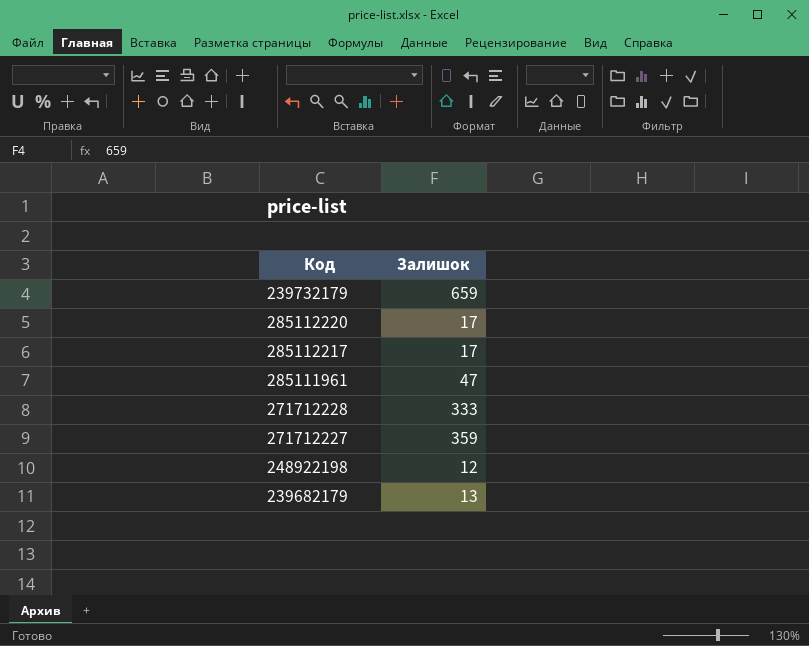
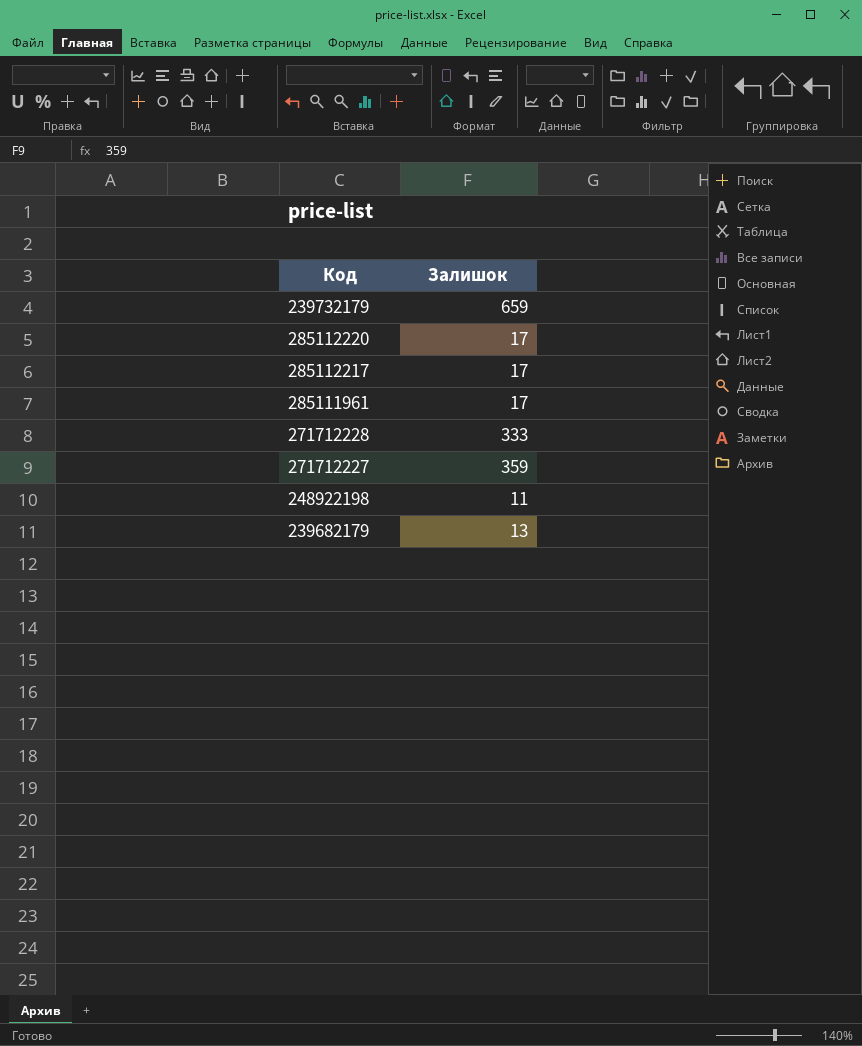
285111961 | Залишок: 47 -> 17
248922198 | Залишок: 12 -> 11

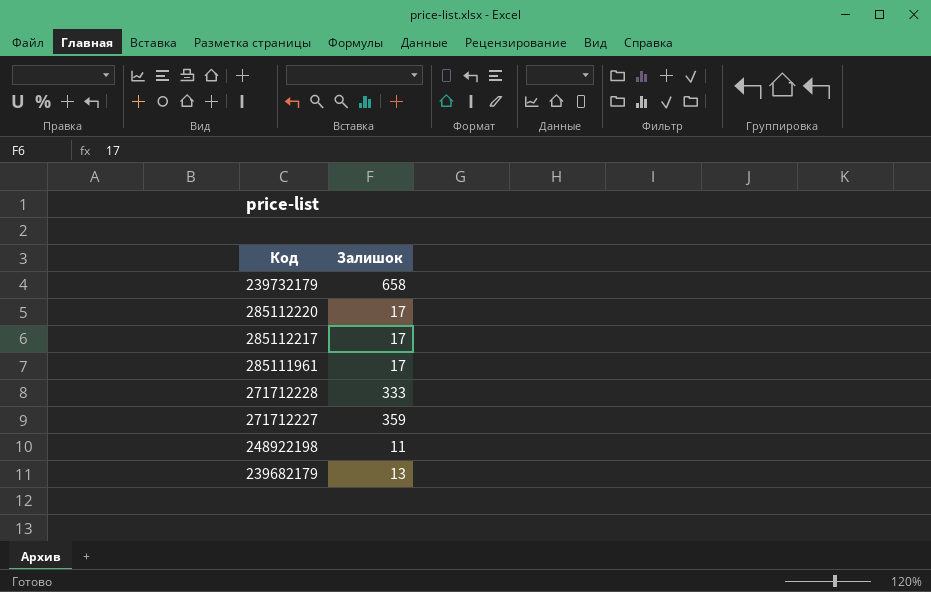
239732179 | Залишок: 659 -> 658

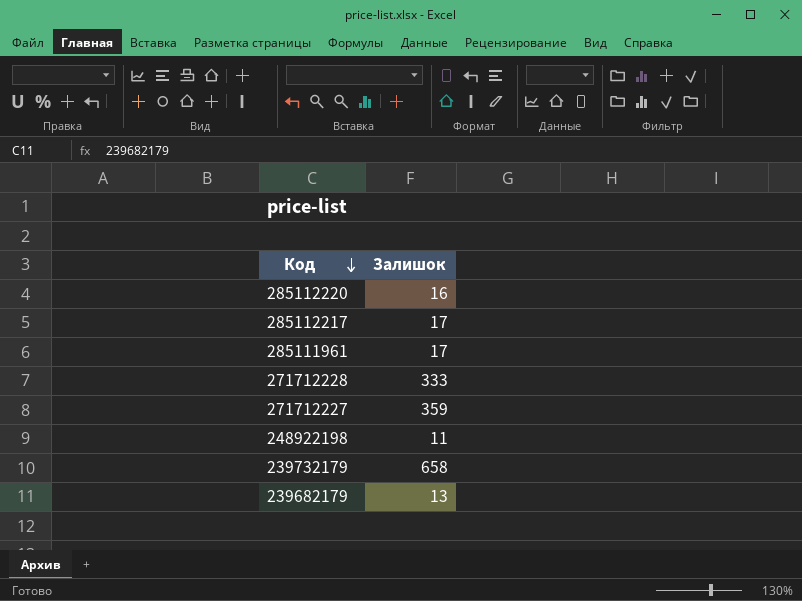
row order: none -> Код descending
285112220 | Залишок: 17 -> 16

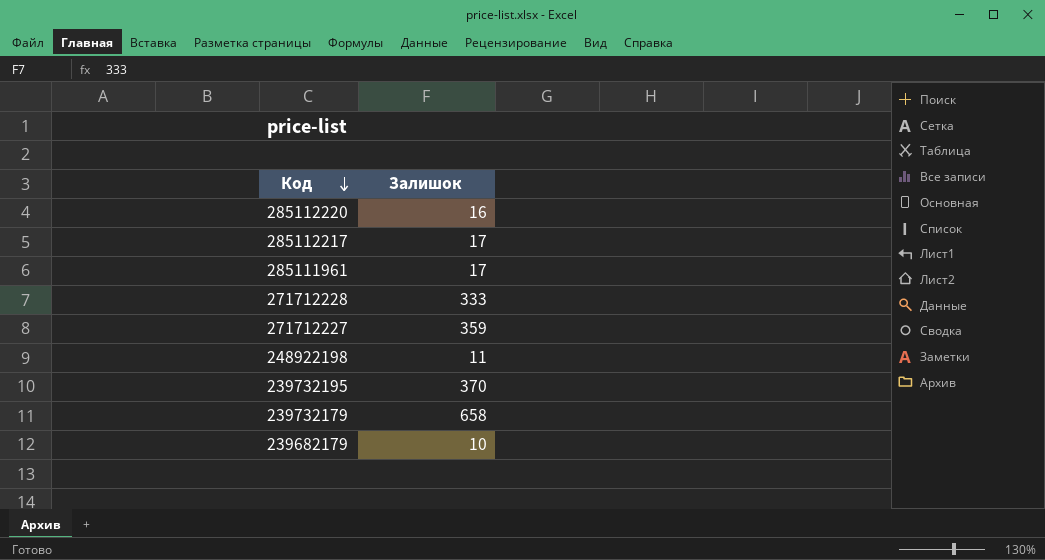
row 239732195: none -> 370
239682179 | Залишок: 13 -> 10

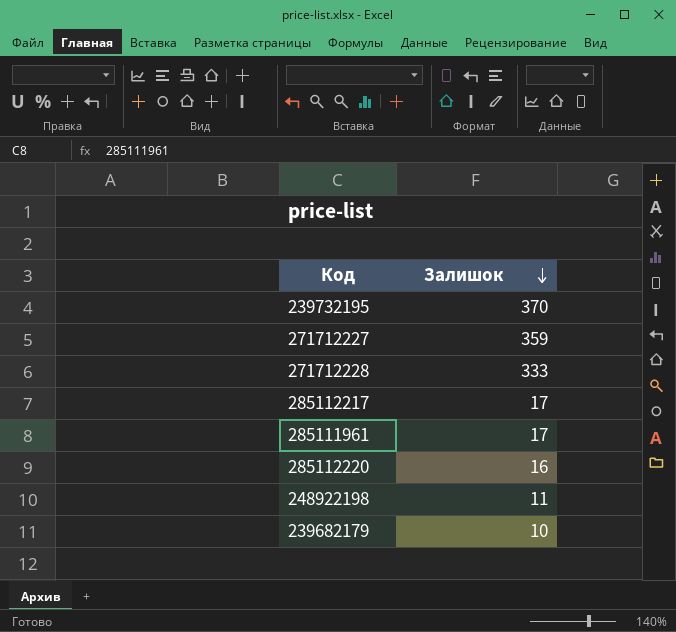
row order: Код descending -> Залишок descending
row 239732179: 658 -> none

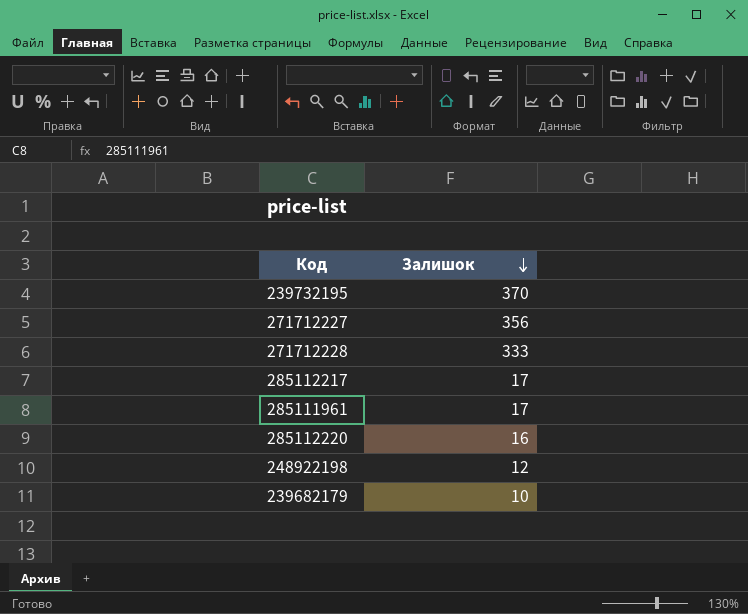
271712227 | Залишок: 359 -> 356
248922198 | Залишок: 11 -> 12

